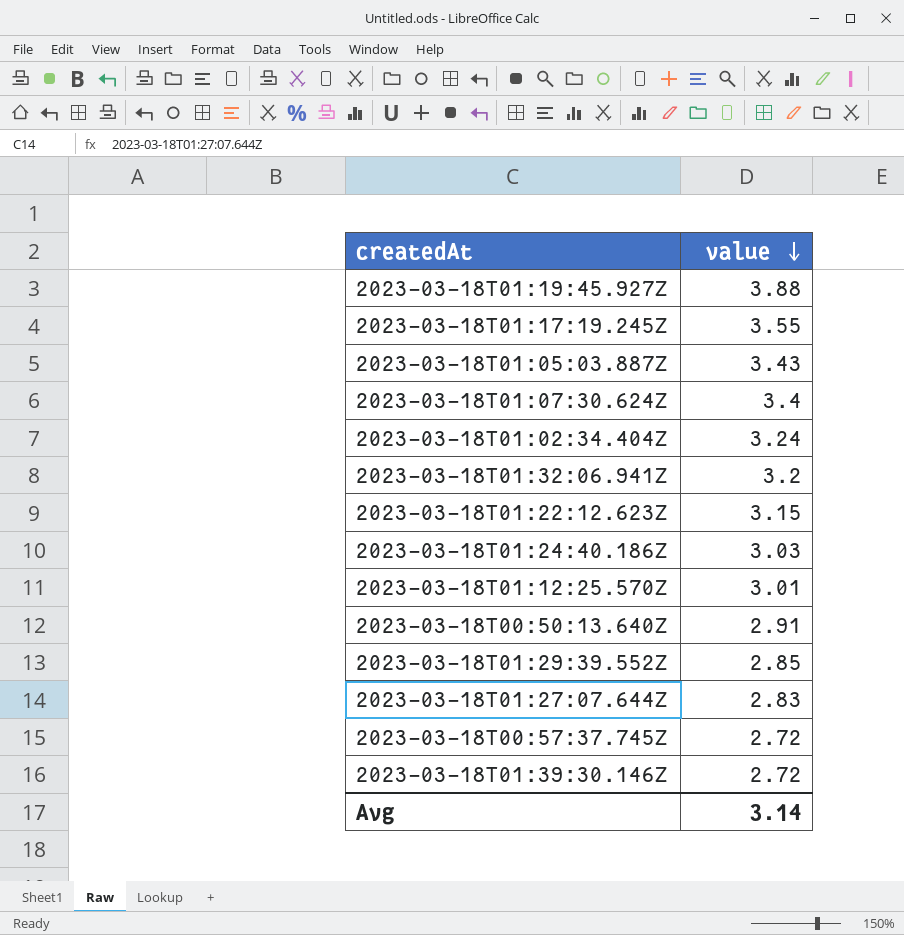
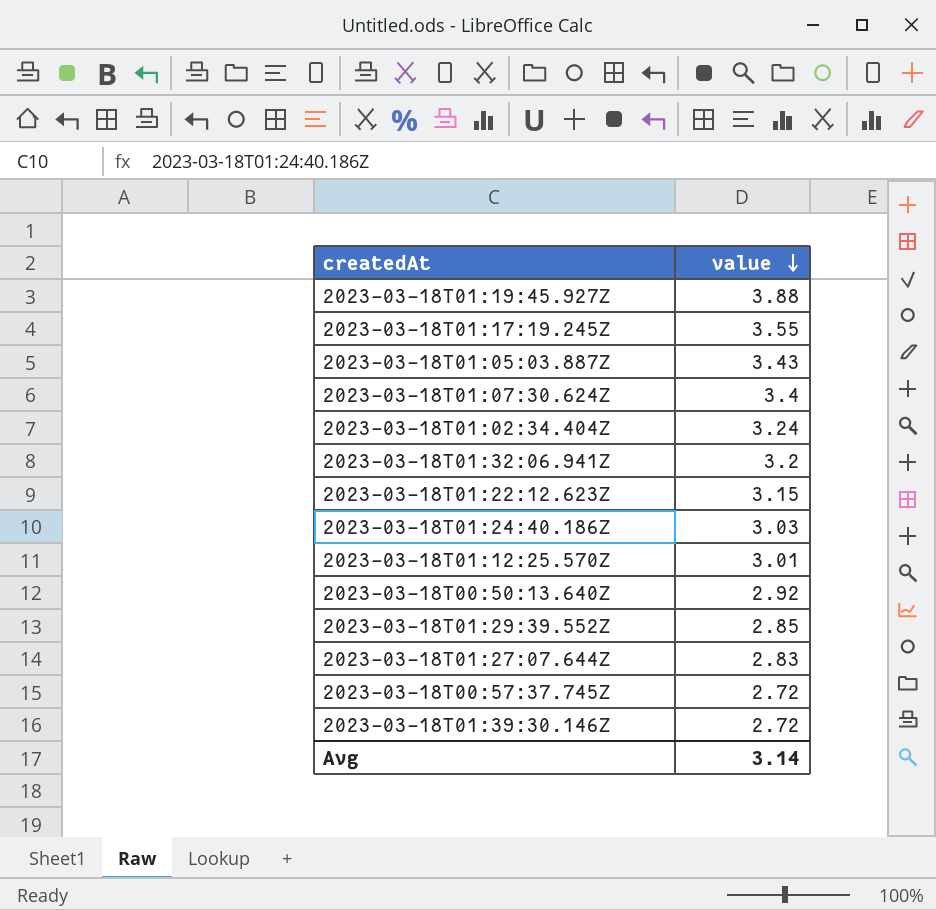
2023-03-18T00:50:13.640Z | value: 2.91 -> 2.92

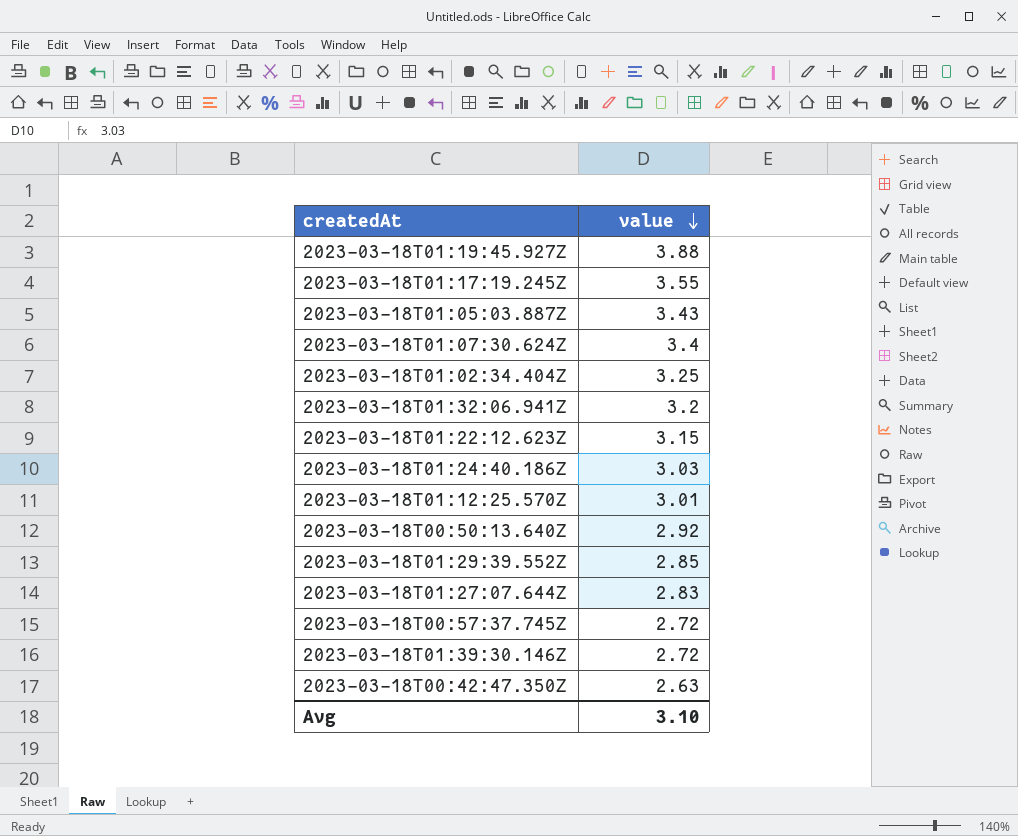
2023-03-18T01:02:34.404Z | value: 3.24 -> 3.25
row 2023-03-18T00:42:47.350Z: none -> 2.63
Avg | value: 3.14 -> 3.10

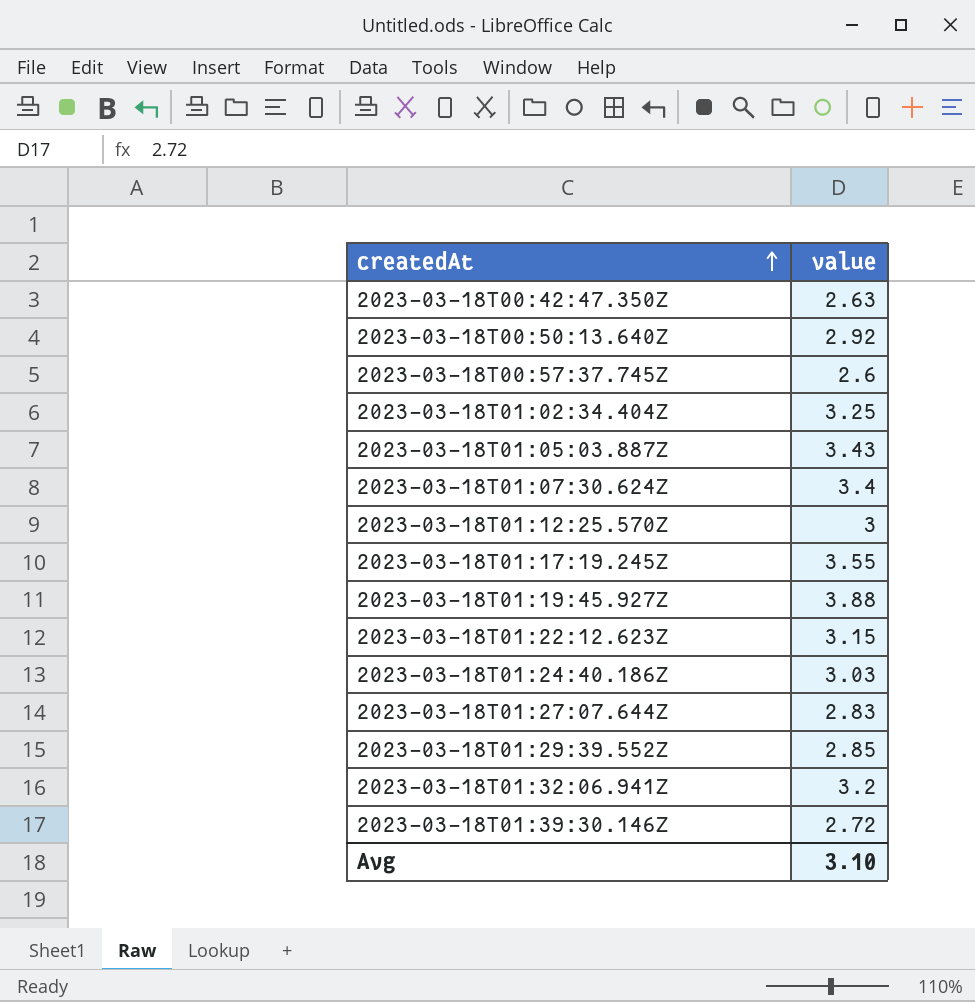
row order: value descending -> createdAt ascending
2023-03-18T00:57:37.745Z | value: 2.72 -> 2.6
2023-03-18T01:12:25.570Z | value: 3.01 -> 3

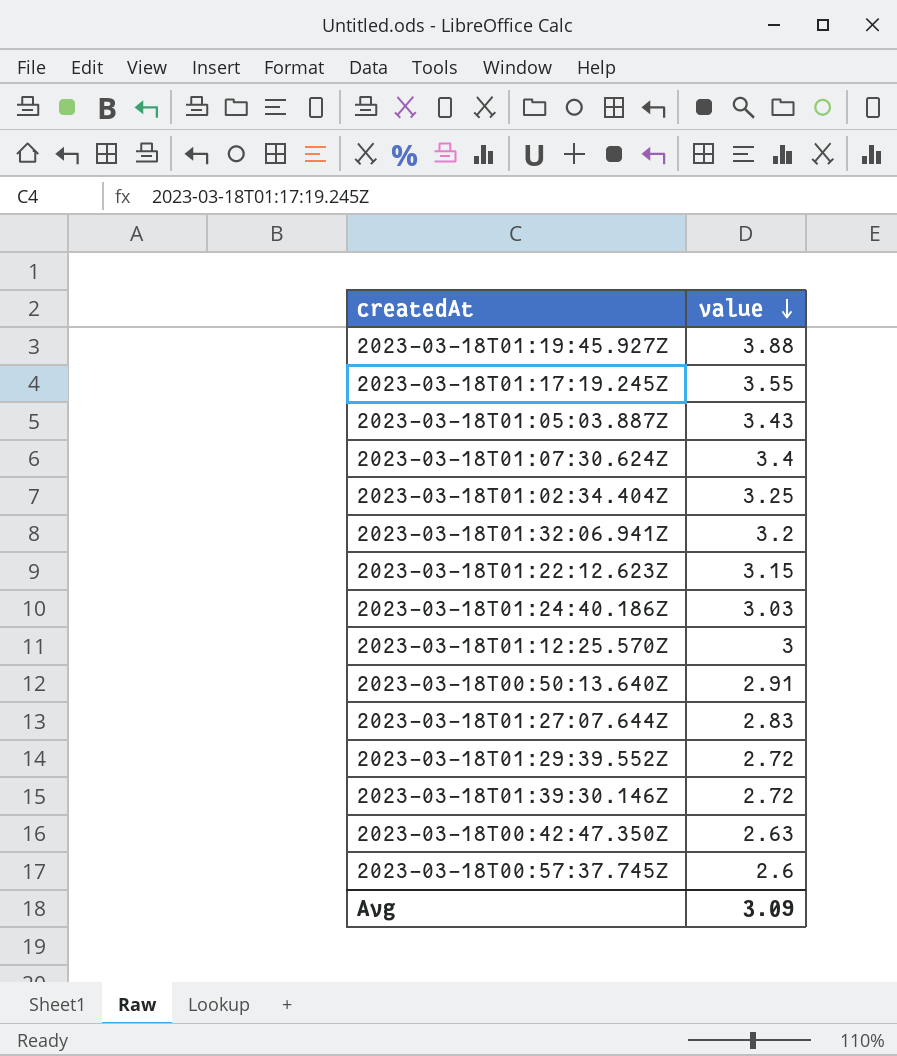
row order: createdAt ascending -> value descending
2023-03-18T00:50:13.640Z | value: 2.92 -> 2.91
2023-03-18T01:29:39.552Z | value: 2.85 -> 2.72
Avg | value: 3.10 -> 3.09

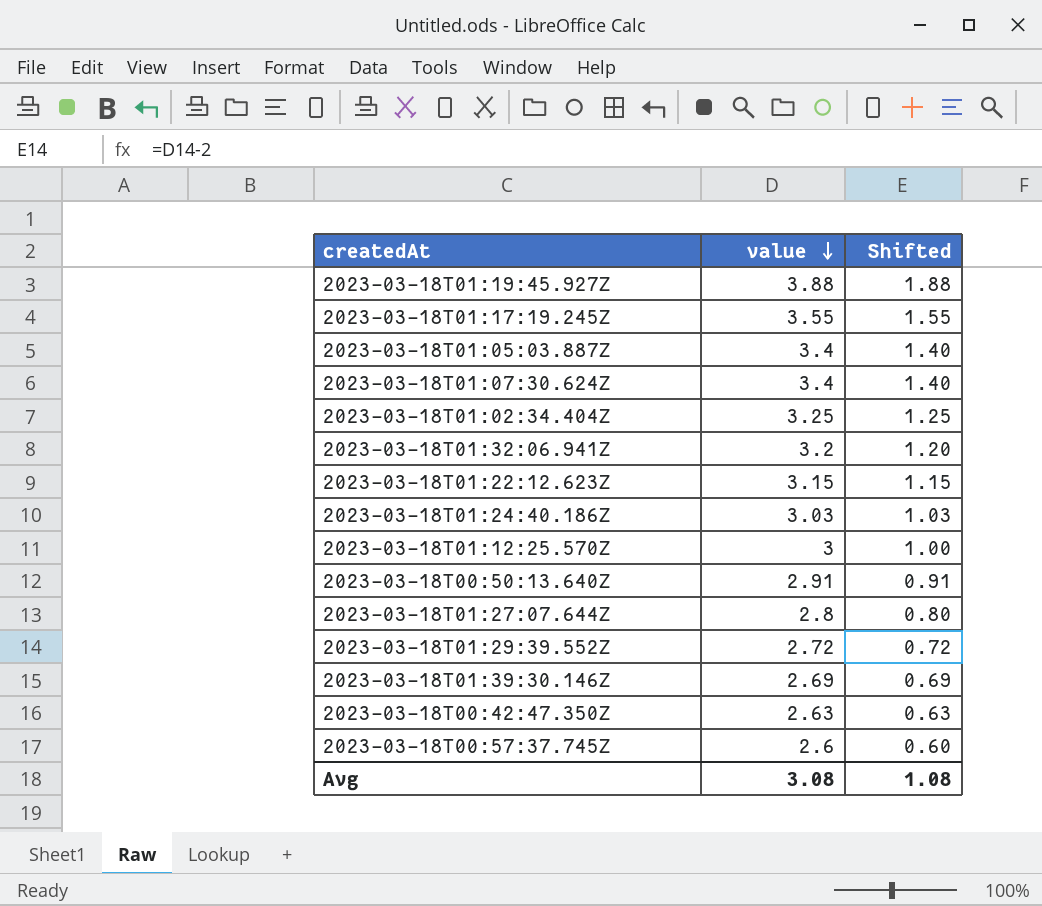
column Shifted | formula: none -> [value] - 2
2023-03-18T01:05:03.887Z | value: 3.43 -> 3.4
2023-03-18T01:27:07.644Z | value: 2.83 -> 2.8
2023-03-18T01:39:30.146Z | value: 2.72 -> 2.69
Avg | value: 3.09 -> 3.08

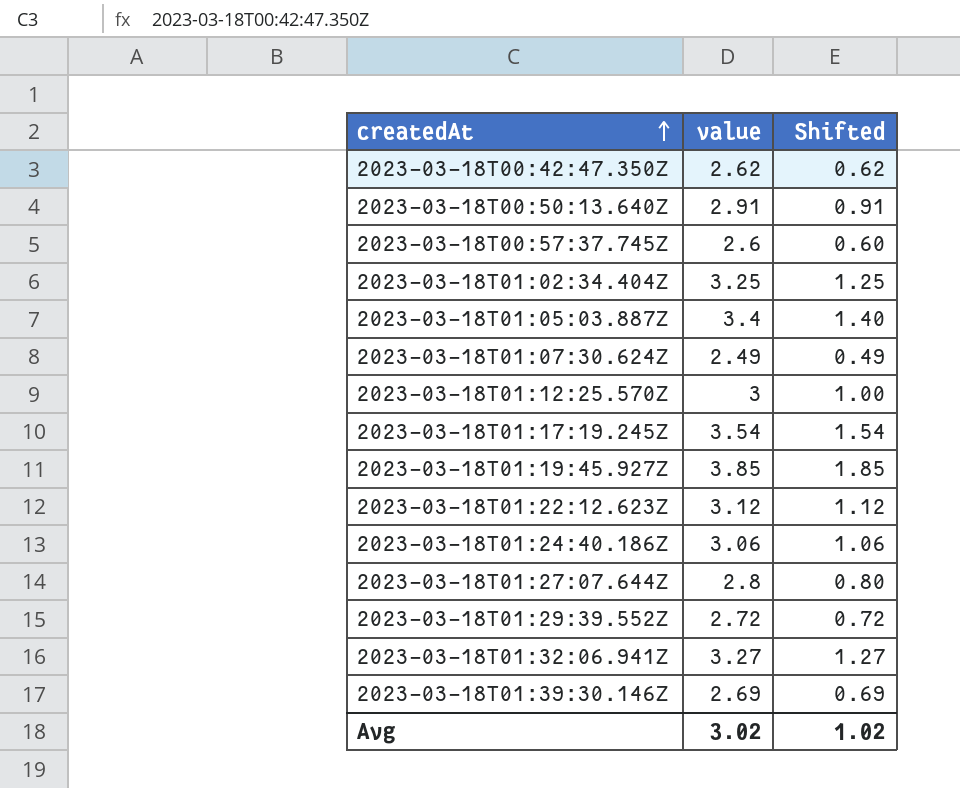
row order: value descending -> createdAt ascending
2023-03-18T00:42:47.350Z | value: 2.63 -> 2.62
2023-03-18T00:42:47.350Z | Shifted: 0.63 -> 0.62
2023-03-18T01:07:30.624Z | value: 3.4 -> 2.49
2023-03-18T01:07:30.624Z | Shifted: 1.40 -> 0.49
2023-03-18T01:17:19.245Z | value: 3.55 -> 3.54
2023-03-18T01:17:19.245Z | Shifted: 1.55 -> 1.54
2023-03-18T01:19:45.927Z | value: 3.88 -> 3.85
2023-03-18T01:19:45.927Z | Shifted: 1.88 -> 1.85
2023-03-18T01:22:12.623Z | value: 3.15 -> 3.12
2023-03-18T01:22:12.623Z | Shifted: 1.15 -> 1.12
2023-03-18T01:24:40.186Z | value: 3.03 -> 3.06
2023-03-18T01:24:40.186Z | Shifted: 1.03 -> 1.06
2023-03-18T01:32:06.941Z | value: 3.2 -> 3.27
2023-03-18T01:32:06.941Z | Shifted: 1.20 -> 1.27
Avg | value: 3.08 -> 3.02
Avg | Shifted: 1.08 -> 1.02

